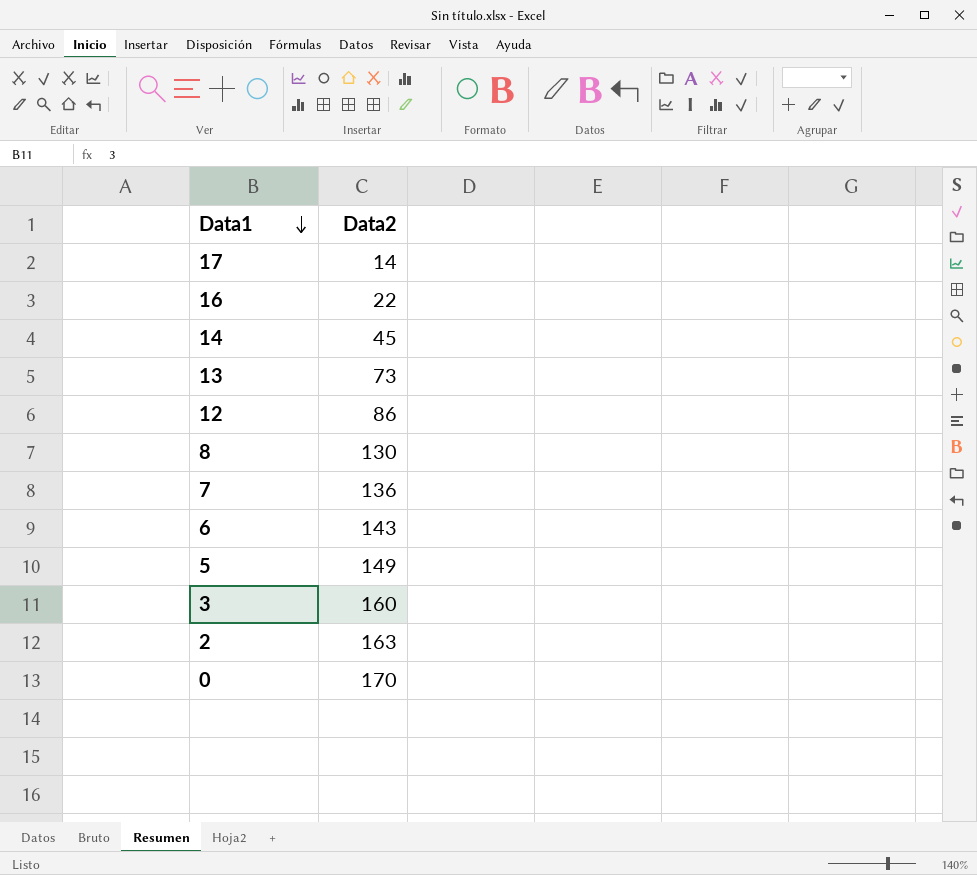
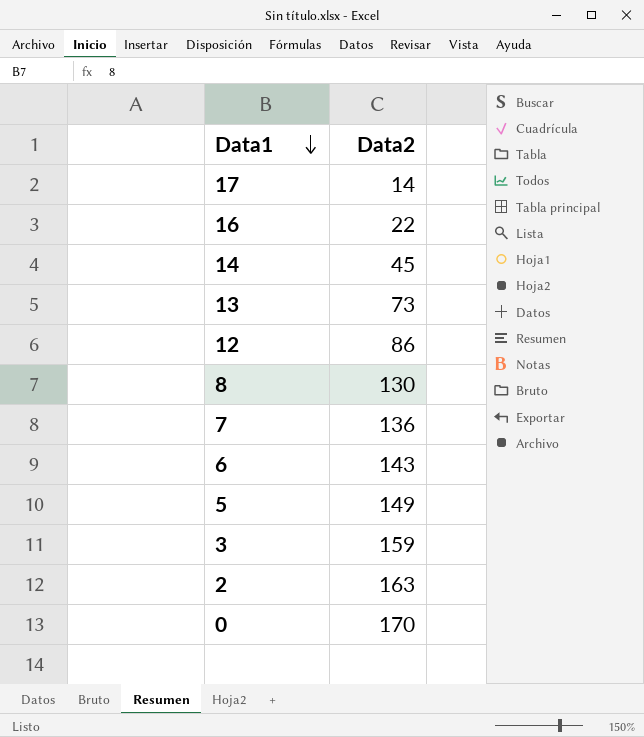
3 | Data2: 160 -> 159

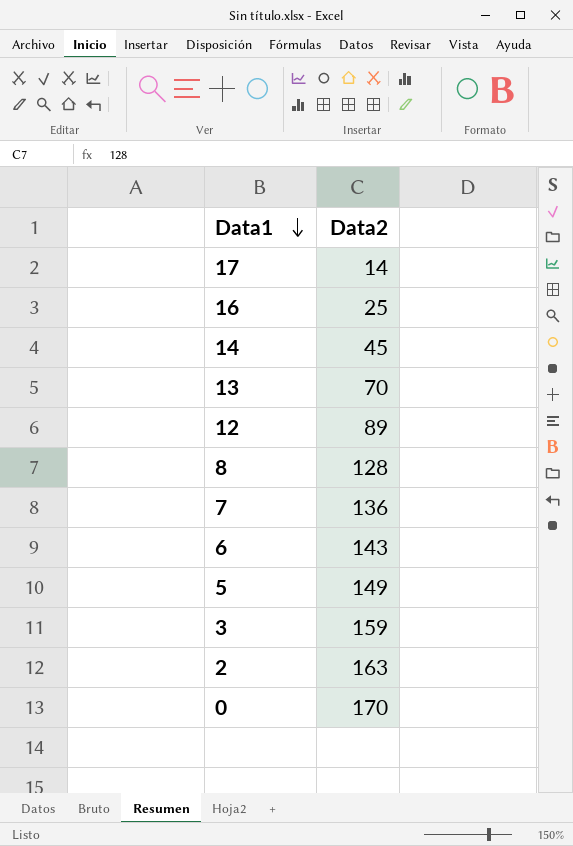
16 | Data2: 22 -> 25
13 | Data2: 73 -> 70
12 | Data2: 86 -> 89
8 | Data2: 130 -> 128

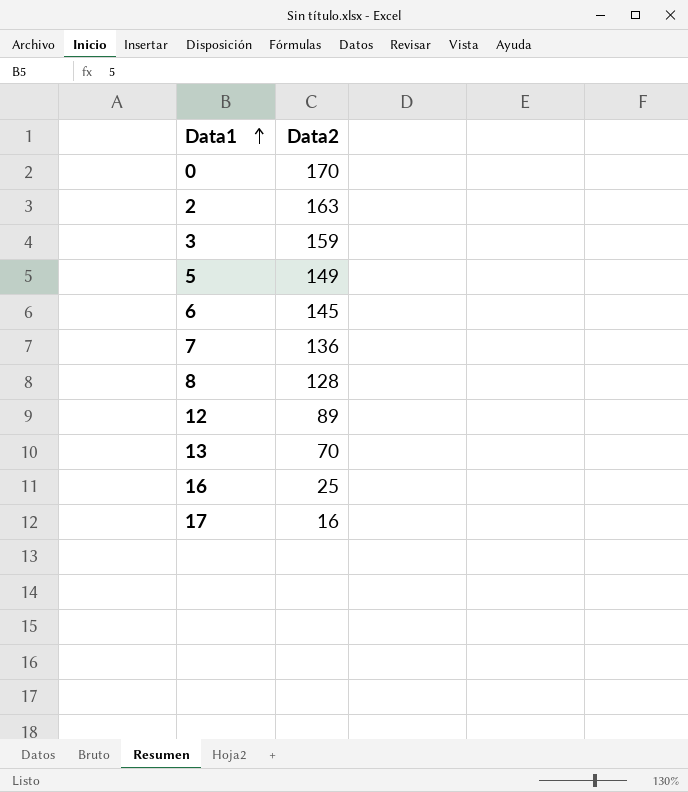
row order: Data1 descending -> Data1 ascending
row 14: 45 -> none
6 | Data2: 143 -> 145
17 | Data2: 14 -> 16

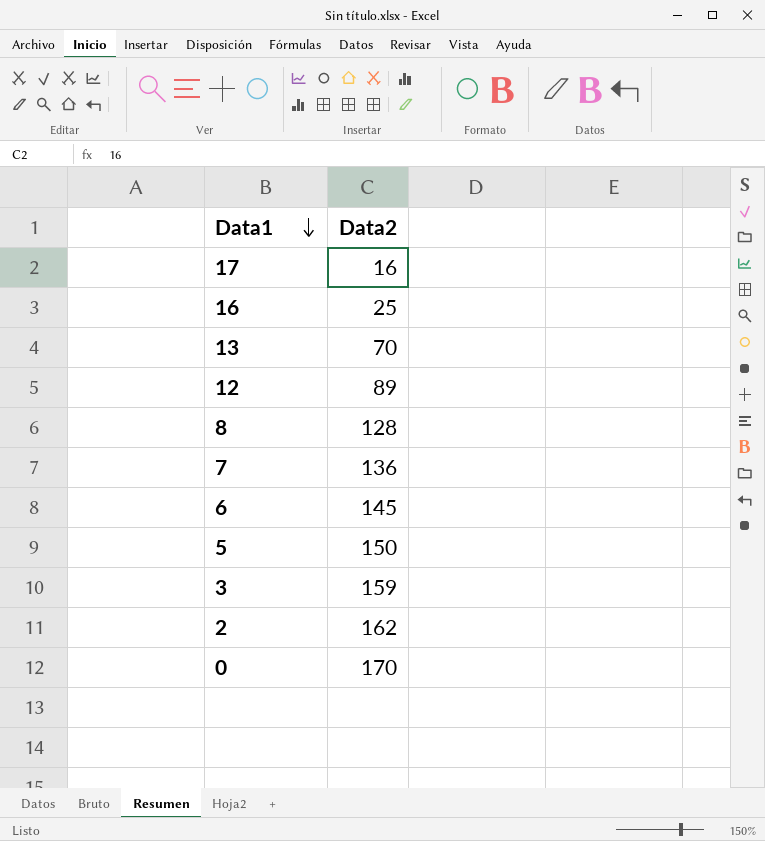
row order: Data1 ascending -> Data1 descending
5 | Data2: 149 -> 150
2 | Data2: 163 -> 162

